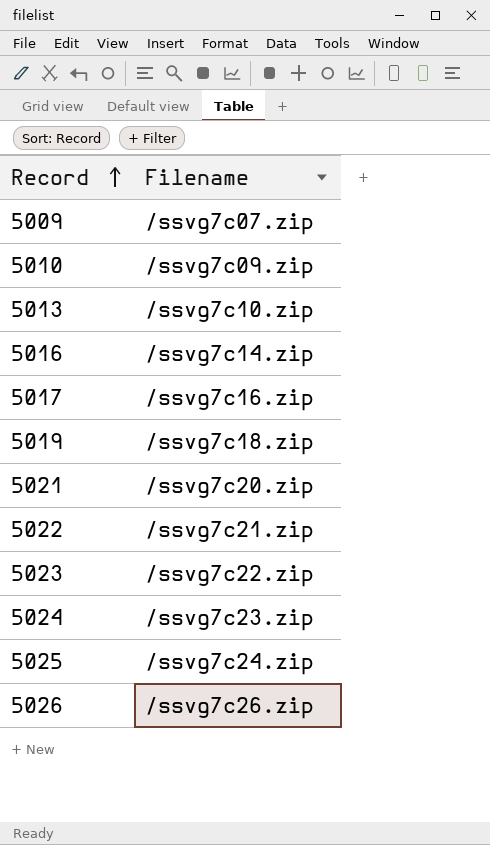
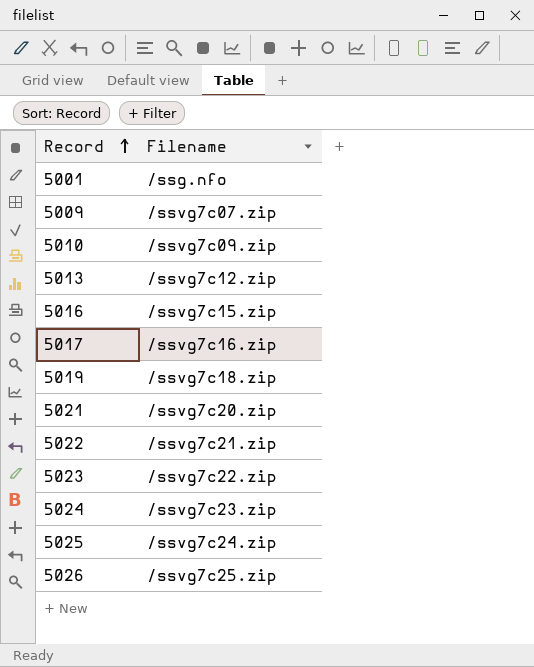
row 5001: none -> /ssg.nfo
5013 | Filename: /ssvg7c10.zip -> /ssvg7c12.zip
5016 | Filename: /ssvg7c14.zip -> /ssvg7c15.zip
5026 | Filename: /ssvg7c26.zip -> /ssvg7c25.zip

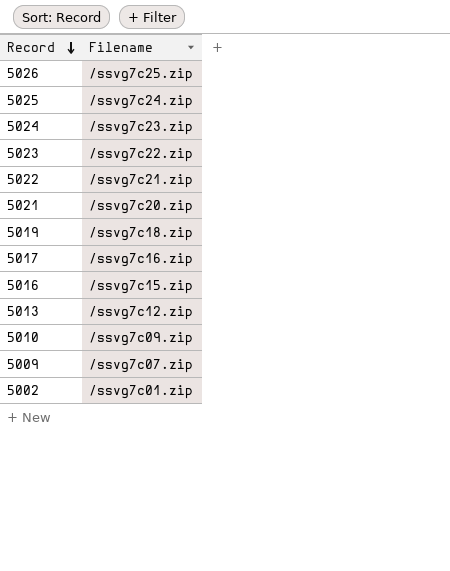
row order: Record ascending -> Record descending
row 5001: /ssg.nfo -> none
row 5002: none -> /ssvg7c01.zip

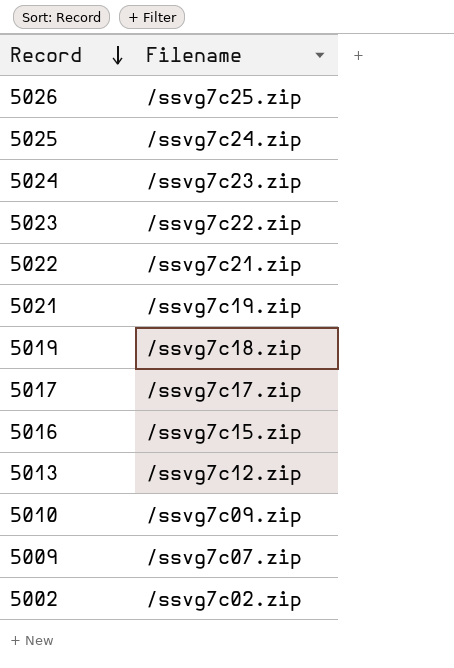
5021 | Filename: /ssvg7c20.zip -> /ssvg7c19.zip
5017 | Filename: /ssvg7c16.zip -> /ssvg7c17.zip
5002 | Filename: /ssvg7c01.zip -> /ssvg7c02.zip

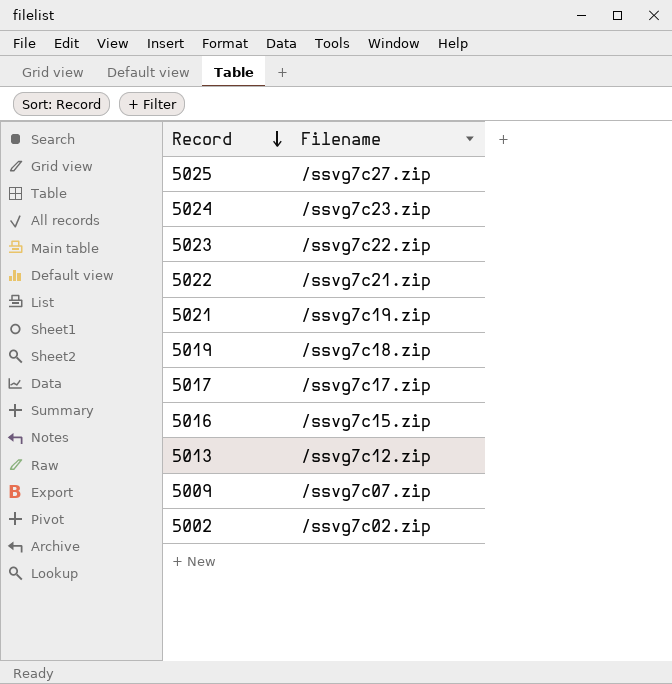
row 5026: /ssvg7c25.zip -> none
row 5010: /ssvg7c09.zip -> none
5025 | Filename: /ssvg7c24.zip -> /ssvg7c27.zip

